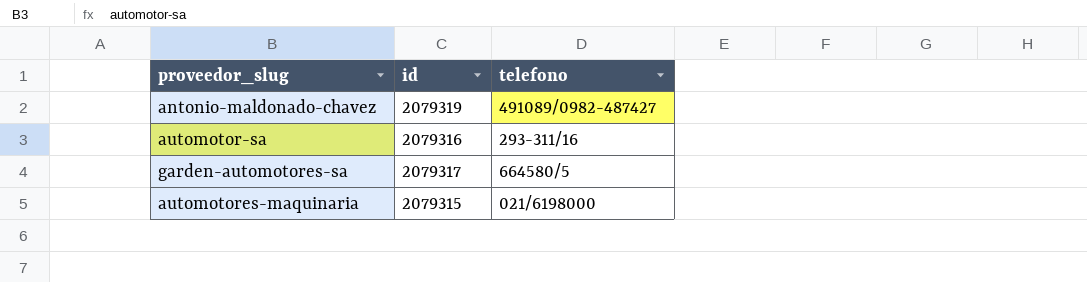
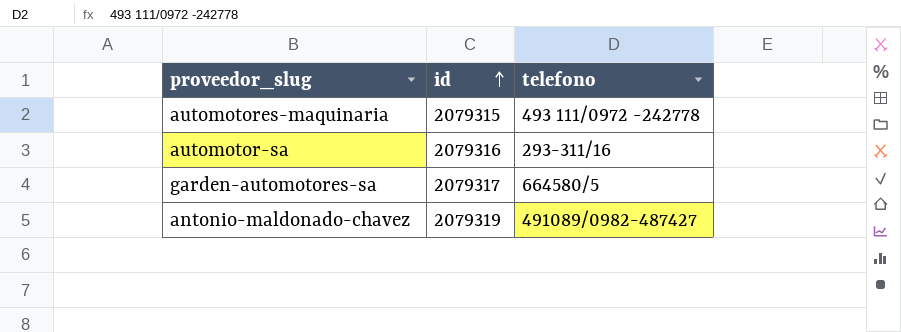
row order: none -> id ascending
automotores-maquinaria | telefono: 021/6198000 -> 493 111/0972 -242778

